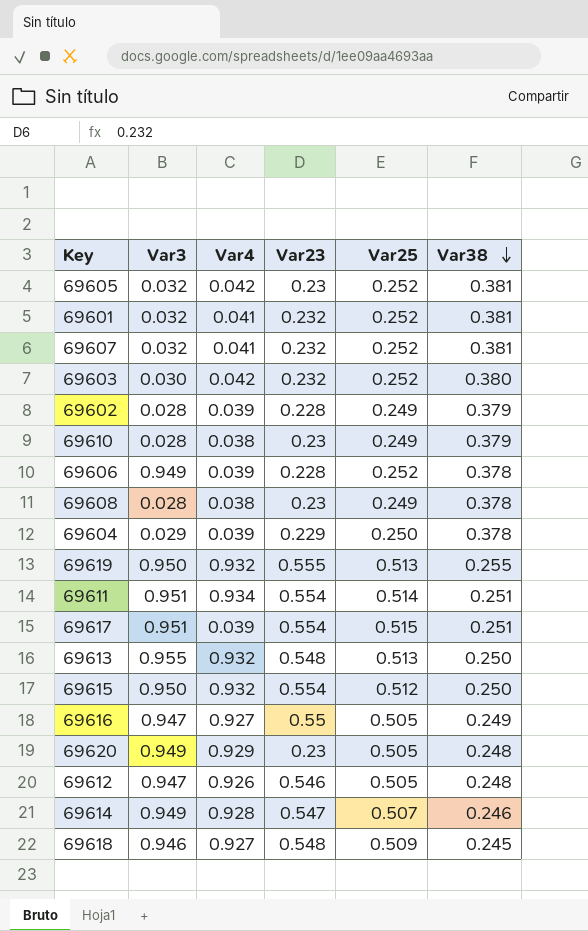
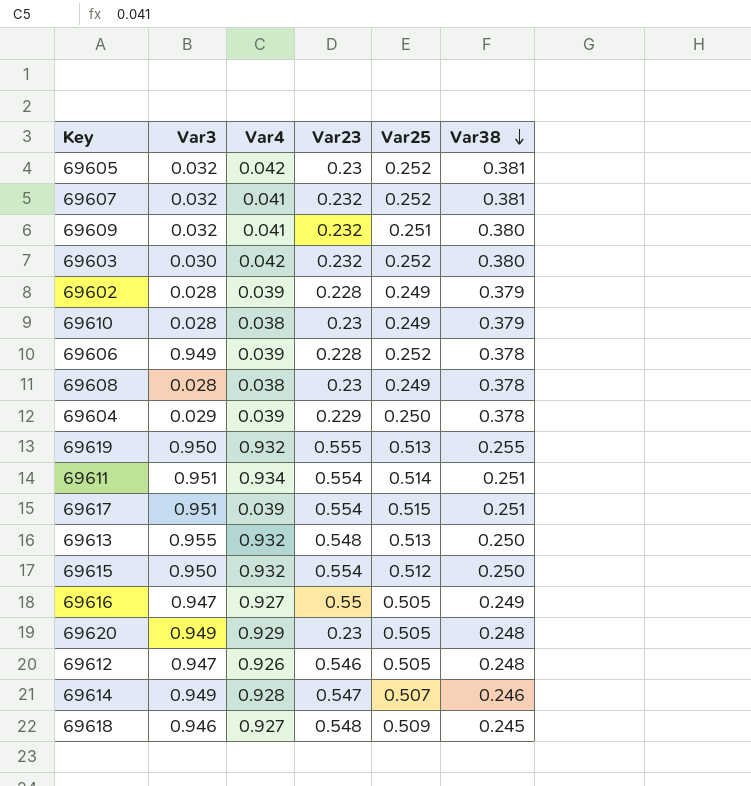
row 69601: 0.032 | 0.041 | 0.232 | 0.252 | 0.381 -> none
row 69609: none -> 0.032 | 0.041 | 0.232 | 0.251 | 0.380

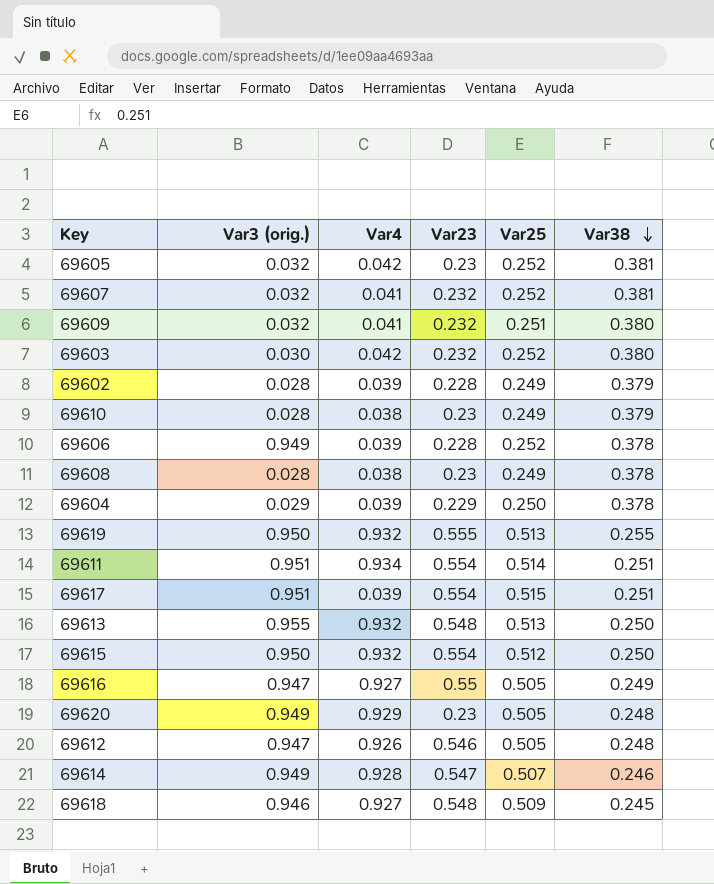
column name: Var3 -> Var3 (orig.)

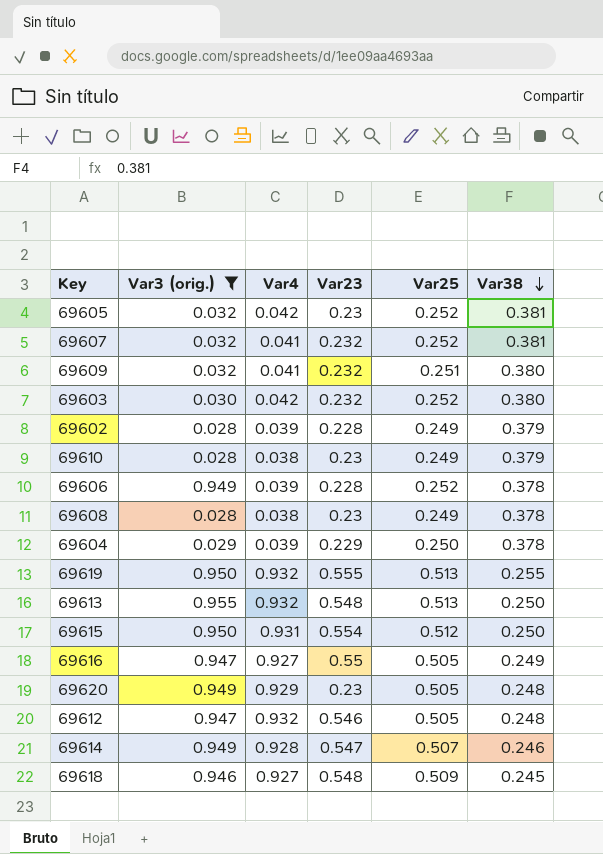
filter: none -> Var3 (orig.) != 0.951
69615 | Var4: 0.932 -> 0.931
69612 | Var4: 0.926 -> 0.932

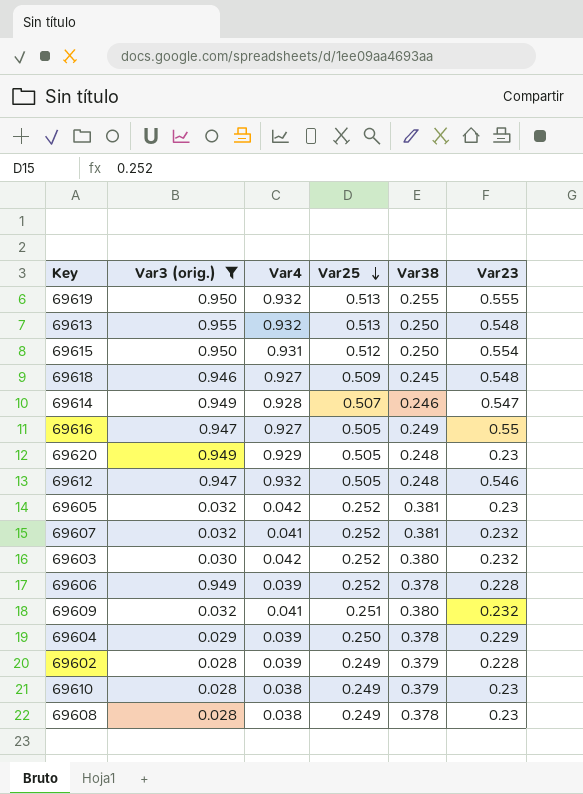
row order: Var38 descending -> Var25 descending
column Var23 | position: 4 -> 6

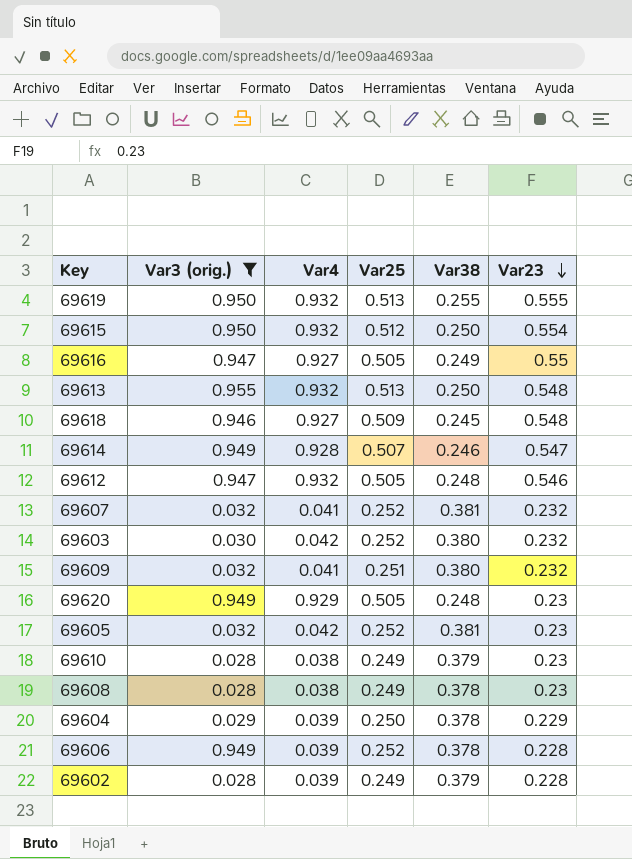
row order: Var25 descending -> Var23 descending
69615 | Var4: 0.931 -> 0.932

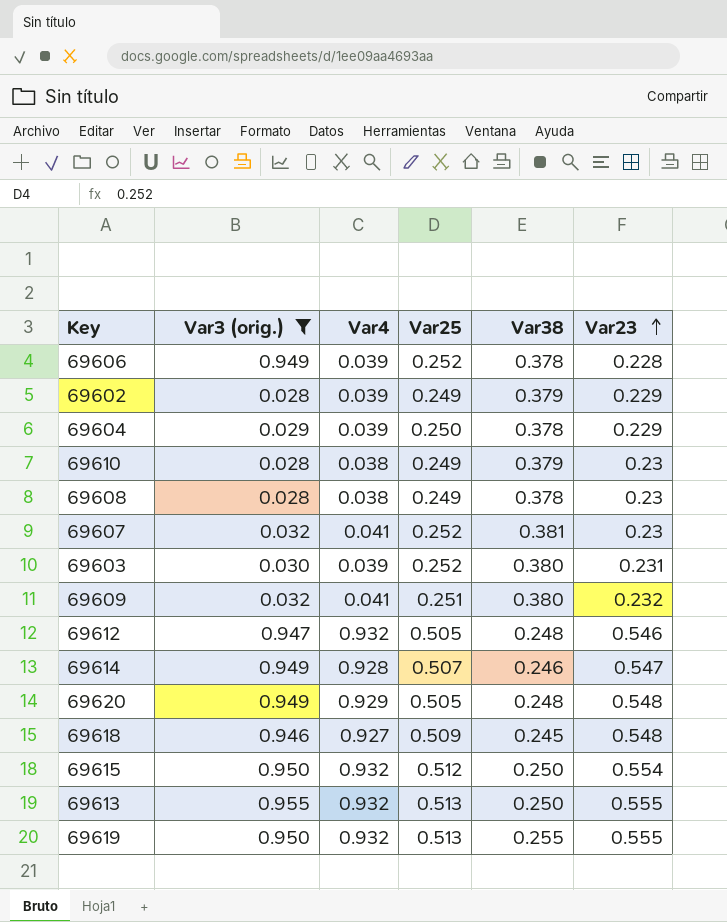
row order: Var23 descending -> Var23 ascending
row 69616: 0.947 | 0.927 | 0.505 | 0.249 | 0.55 -> none
row 69605: 0.032 | 0.042 | 0.252 | 0.381 | 0.23 -> none
69602 | Var23: 0.228 -> 0.229
69607 | Var23: 0.232 -> 0.23
69603 | Var4: 0.042 -> 0.039
69603 | Var23: 0.232 -> 0.231
69620 | Var23: 0.23 -> 0.548
69613 | Var23: 0.548 -> 0.555

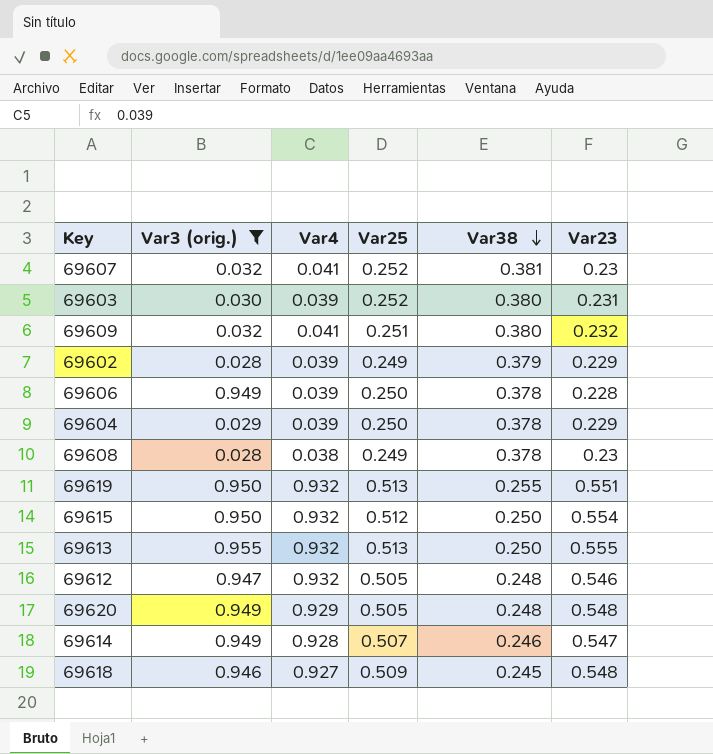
row order: Var23 ascending -> Var38 descending
row 69610: 0.028 | 0.038 | 0.249 | 0.379 | 0.23 -> none
69606 | Var25: 0.252 -> 0.250
69619 | Var23: 0.555 -> 0.551

